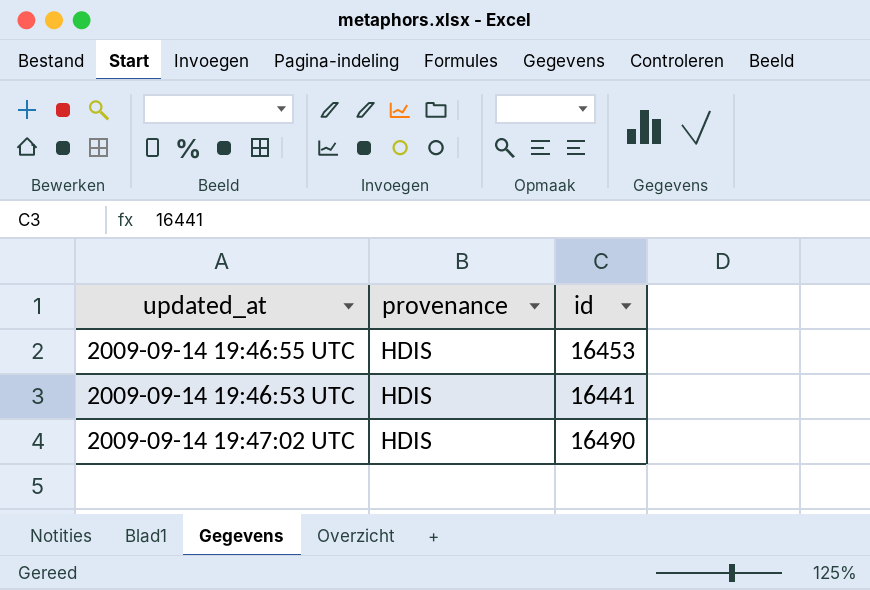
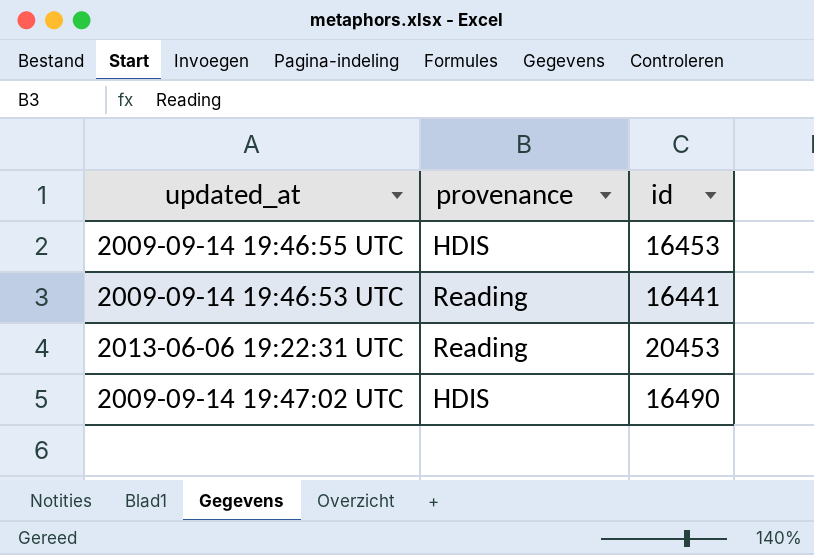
2009-09-14 19:46:53 UTC | provenance: HDIS -> Reading
row 2013-06-06 19:22:31 UTC: none -> Reading | 20453

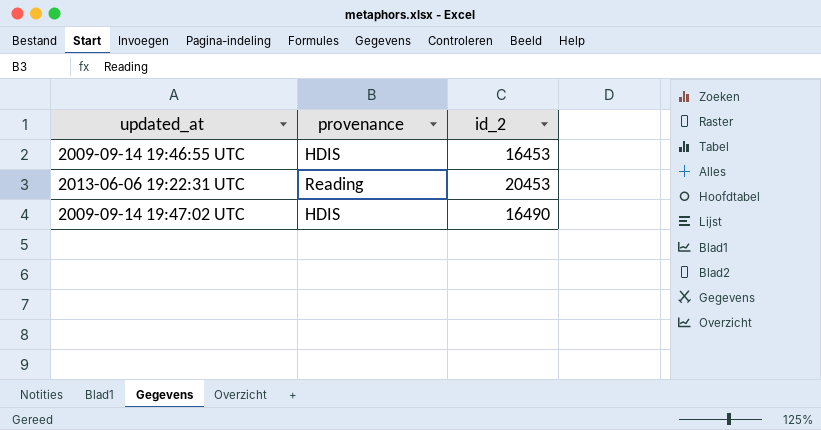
column name: id -> id_2
row 2009-09-14 19:46:53 UTC: Reading | 16441 -> none

